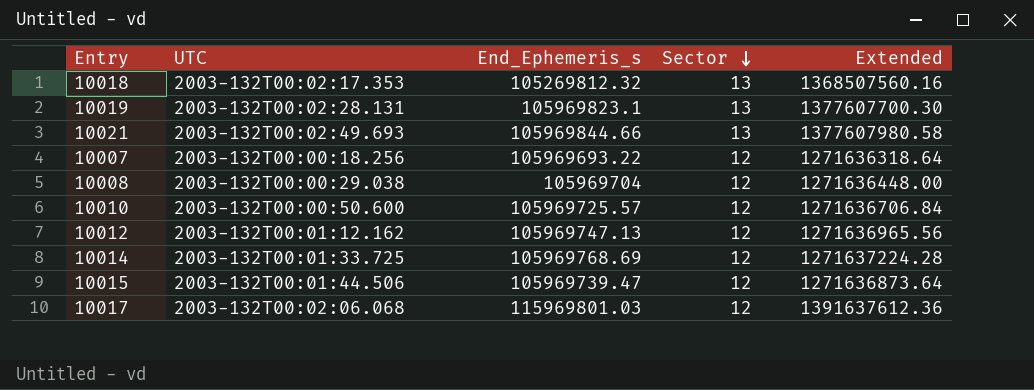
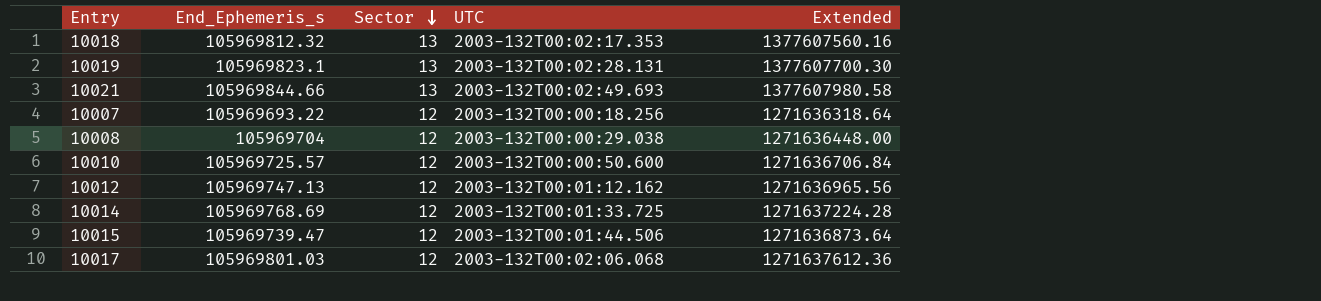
column UTC | position: 2 -> 4
10018 | End_Ephemeris_s: 105269812.32 -> 105969812.32
10018 | Extended: 1368507560.16 -> 1377607560.16
10017 | End_Ephemeris_s: 115969801.03 -> 105969801.03
10017 | Extended: 1391637612.36 -> 1271637612.36

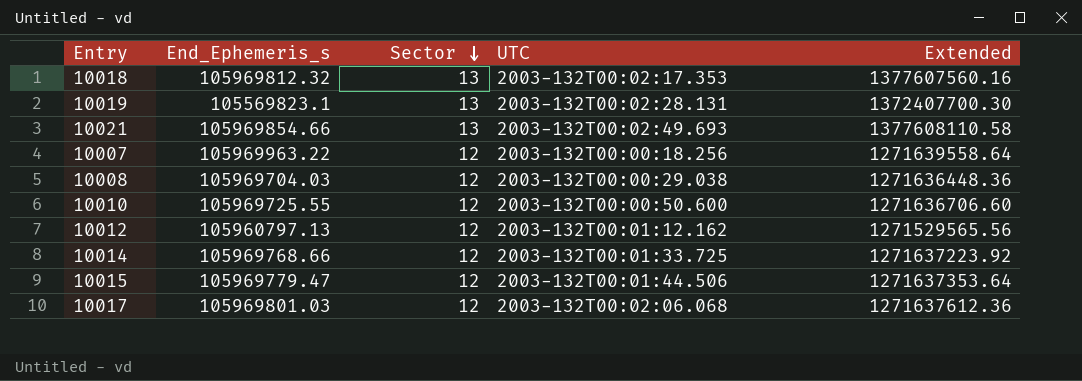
10019 | End_Ephemeris_s: 105969823.1 -> 105569823.1
10019 | Extended: 1377607700.30 -> 1372407700.30
10021 | End_Ephemeris_s: 105969844.66 -> 105969854.66
10021 | Extended: 1377607980.58 -> 1377608110.58
10007 | End_Ephemeris_s: 105969693.22 -> 105969963.22
10007 | Extended: 1271636318.64 -> 1271639558.64
10008 | End_Ephemeris_s: 105969704 -> 105969704.03
10008 | Extended: 1271636448.00 -> 1271636448.36
10010 | End_Ephemeris_s: 105969725.57 -> 105969725.55
10010 | Extended: 1271636706.84 -> 1271636706.60
10012 | End_Ephemeris_s: 105969747.13 -> 105960797.13
10012 | Extended: 1271636965.56 -> 1271529565.56
10014 | End_Ephemeris_s: 105969768.69 -> 105969768.66
10014 | Extended: 1271637224.28 -> 1271637223.92
10015 | End_Ephemeris_s: 105969739.47 -> 105969779.47
10015 | Extended: 1271636873.64 -> 1271637353.64

